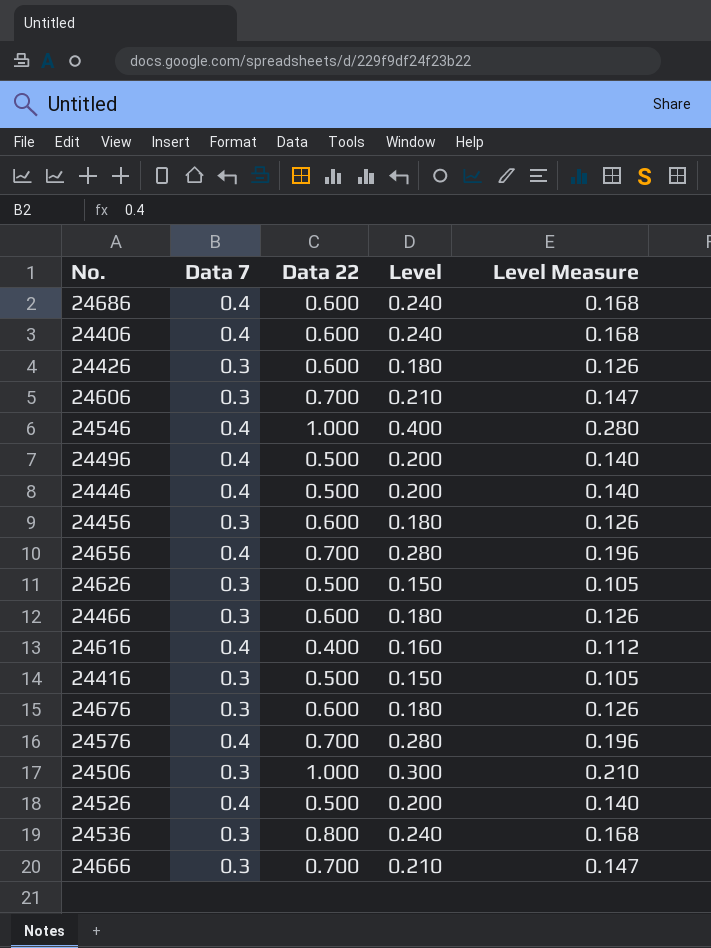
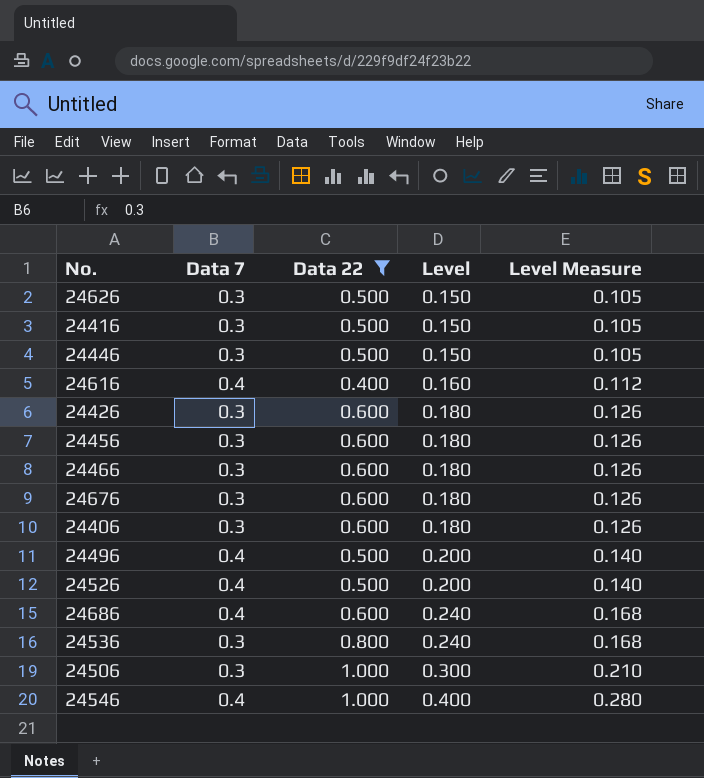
filter: none -> Data 22 != 0.700
row order: none -> Level ascending
24446 | Data 7: 0.4 -> 0.3
24446 | Level: 0.200 -> 0.150
24446 | Level Measure: 0.140 -> 0.105
24406 | Data 7: 0.4 -> 0.3
24406 | Level: 0.240 -> 0.180
24406 | Level Measure: 0.168 -> 0.126

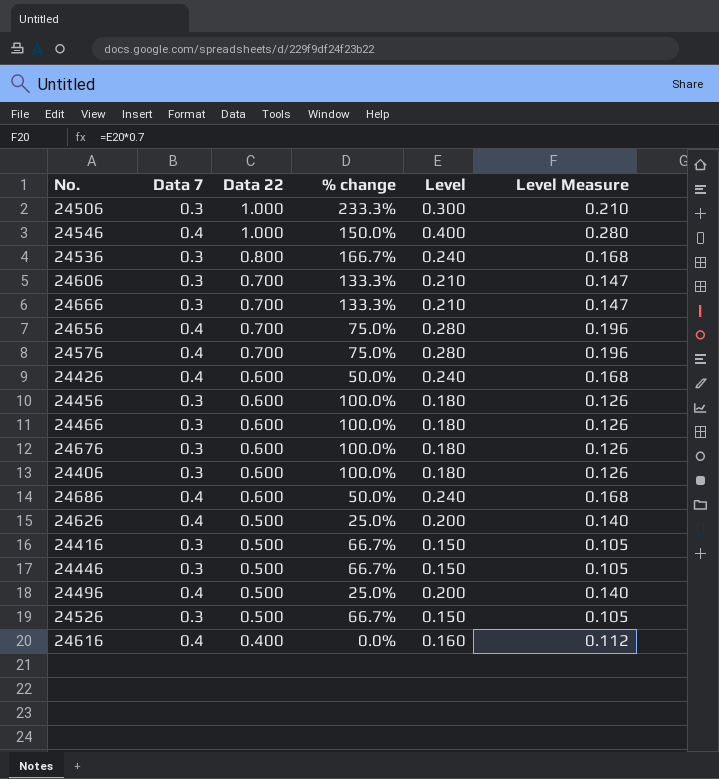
filter: Data 22 != 0.700 -> none
row order: Level ascending -> Data 22 descending
column % change | formula: none -> ([Data 22] - [Data 7]) / [Data 7]
24426 | Data 7: 0.3 -> 0.4
24426 | Level: 0.180 -> 0.240
24426 | Level Measure: 0.126 -> 0.168
24626 | Data 7: 0.3 -> 0.4
24626 | Level: 0.150 -> 0.200
24626 | Level Measure: 0.105 -> 0.140
24526 | Data 7: 0.4 -> 0.3
24526 | Level: 0.200 -> 0.150
24526 | Level Measure: 0.140 -> 0.105

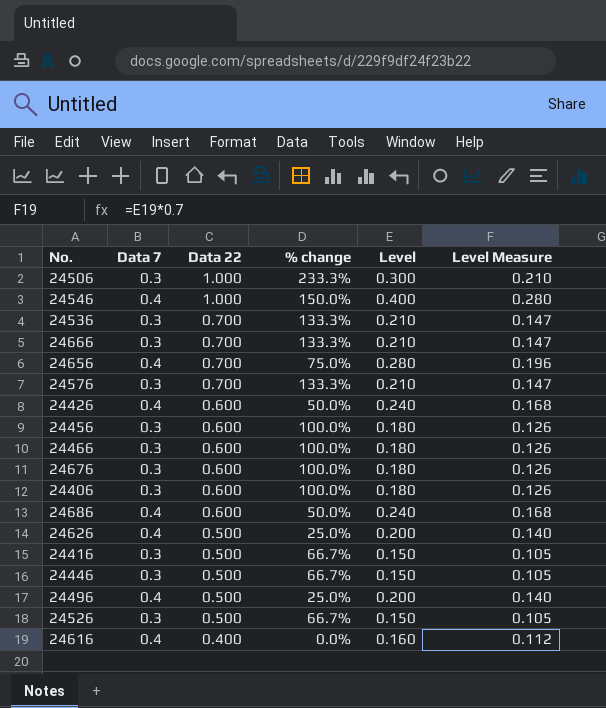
row 24606: 0.3 | 0.700 | 133.3% | 0.210 | 0.147 -> none
24536 | Data 22: 0.800 -> 0.700
24536 | % change: 166.7% -> 133.3%
24536 | Level: 0.240 -> 0.210
24536 | Level Measure: 0.168 -> 0.147
24576 | Data 7: 0.4 -> 0.3
24576 | % change: 75.0% -> 133.3%
24576 | Level: 0.280 -> 0.210
24576 | Level Measure: 0.196 -> 0.147

